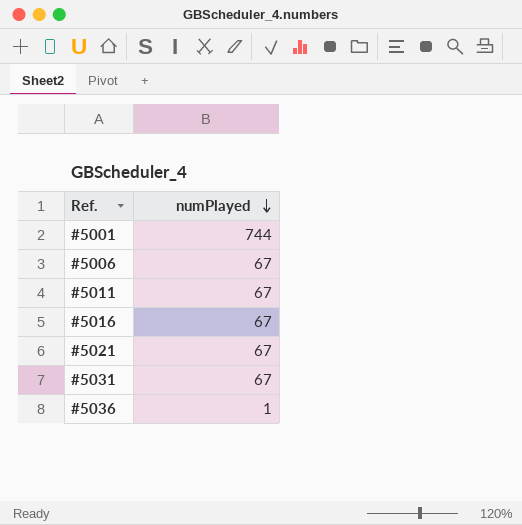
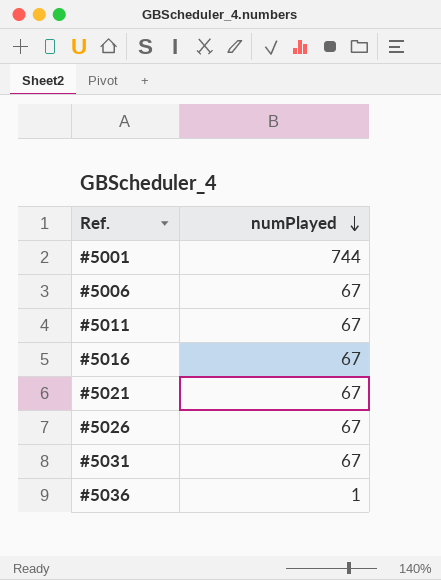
row #5026: none -> 67

